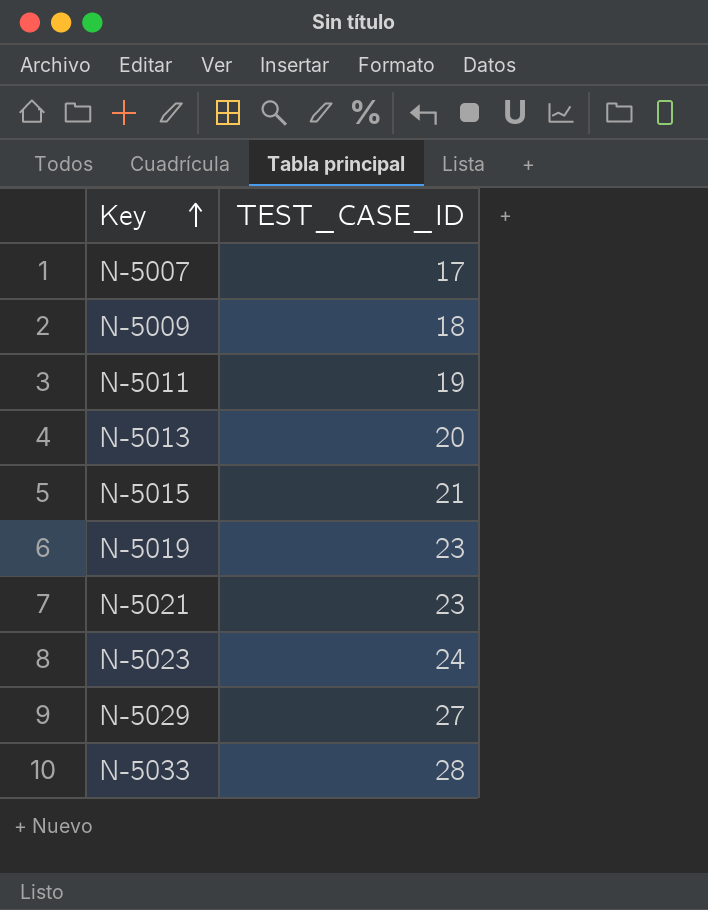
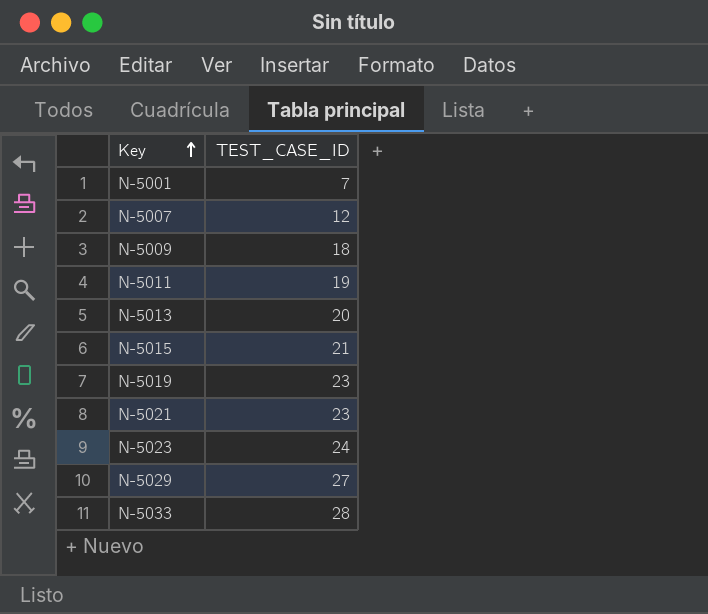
row N-5001: none -> 7
N-5007 | TEST_CASE_ID: 17 -> 12

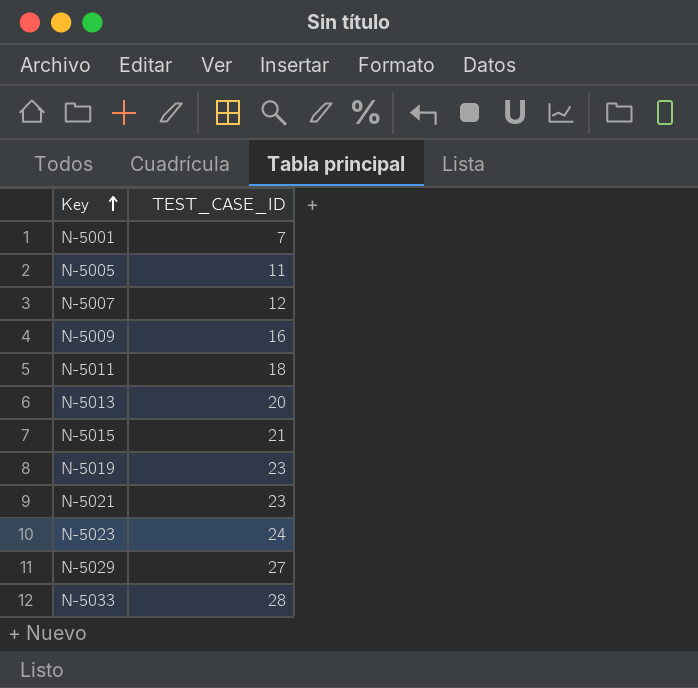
row N-5005: none -> 11
N-5009 | TEST_CASE_ID: 18 -> 16
N-5011 | TEST_CASE_ID: 19 -> 18

